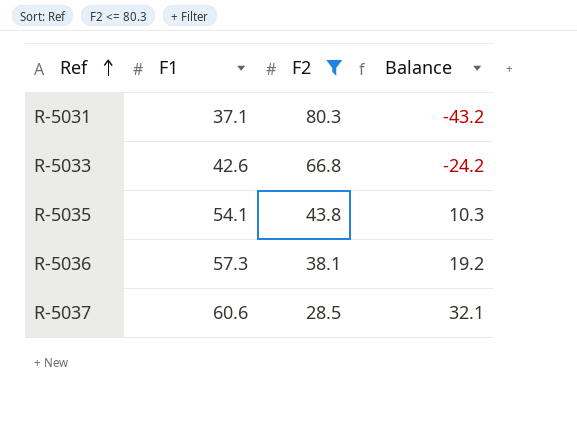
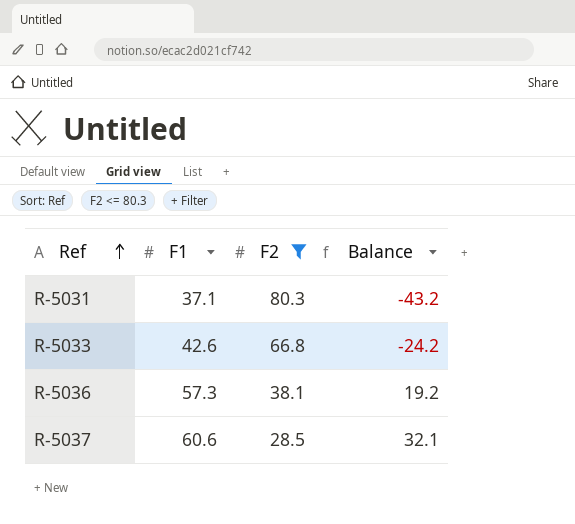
row R-5035: 54.1 | 43.8 | 10.3 -> none

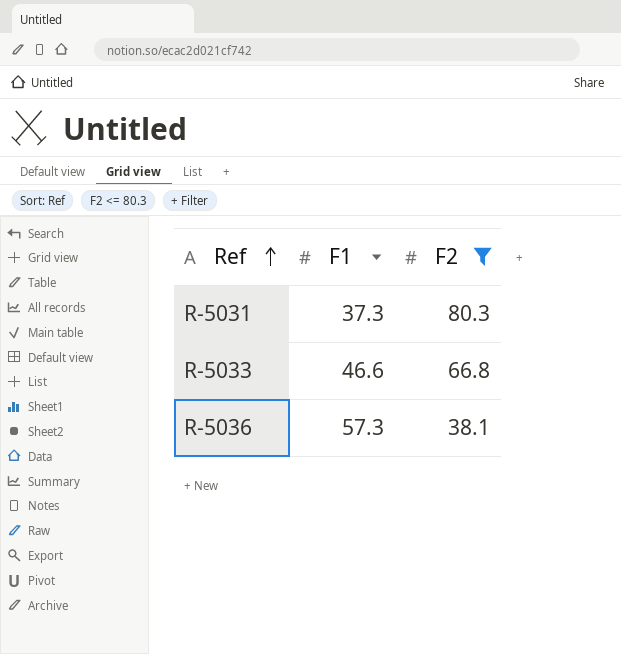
column Balance | formula: [F1] - [F2] -> none
row R-5037: 60.6 | 28.5 | 32.1 -> none
R-5031 | F1: 37.1 -> 37.3
R-5033 | F1: 42.6 -> 46.6

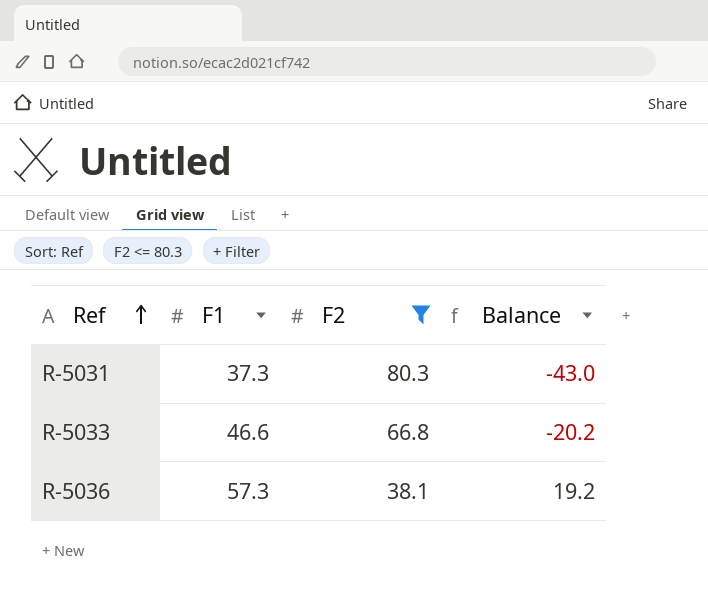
column Balance | formula: none -> [F1] - [F2]

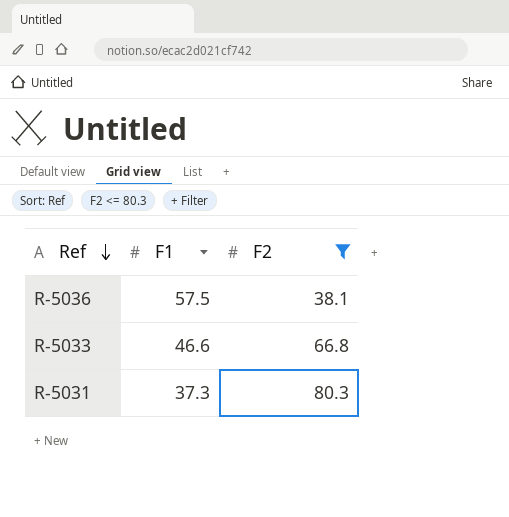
row order: Ref ascending -> Ref descending
column Balance | formula: [F1] - [F2] -> none
R-5036 | F1: 57.3 -> 57.5

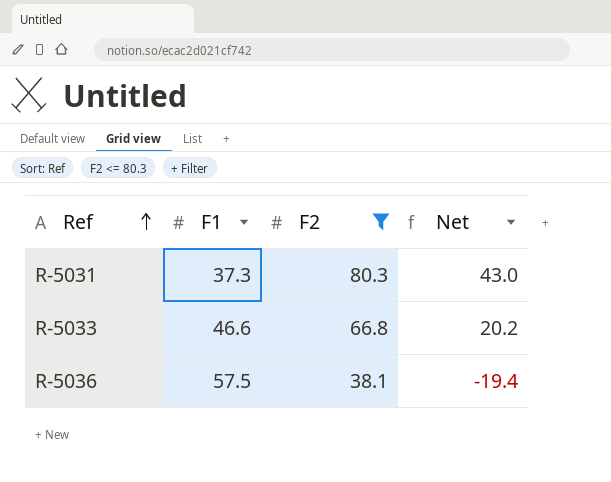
row order: Ref descending -> Ref ascending
column Net | formula: none -> [F2] - [F1]

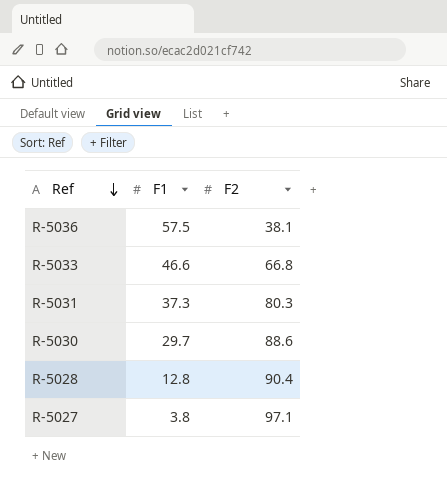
filter: F2 <= 80.3 -> none
row order: Ref ascending -> Ref descending
column Net | formula: [F2] - [F1] -> none

